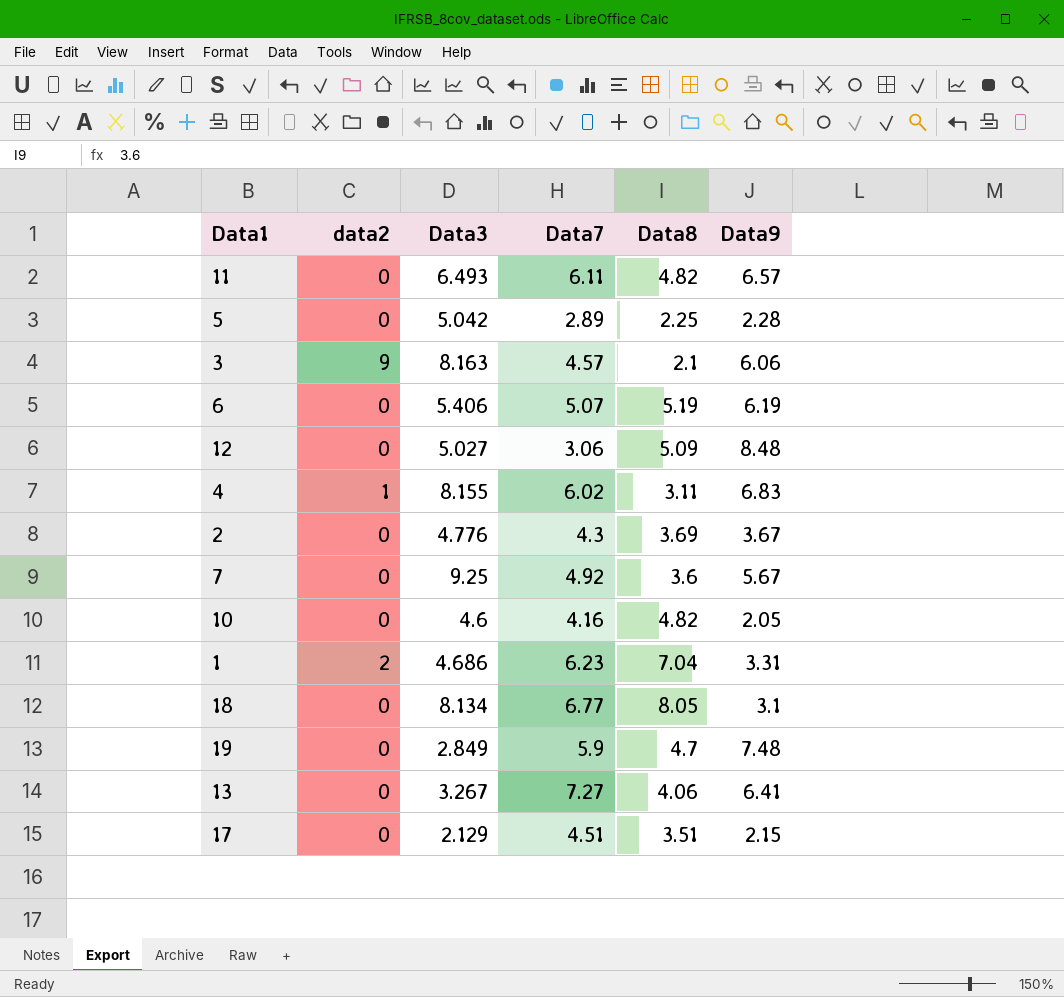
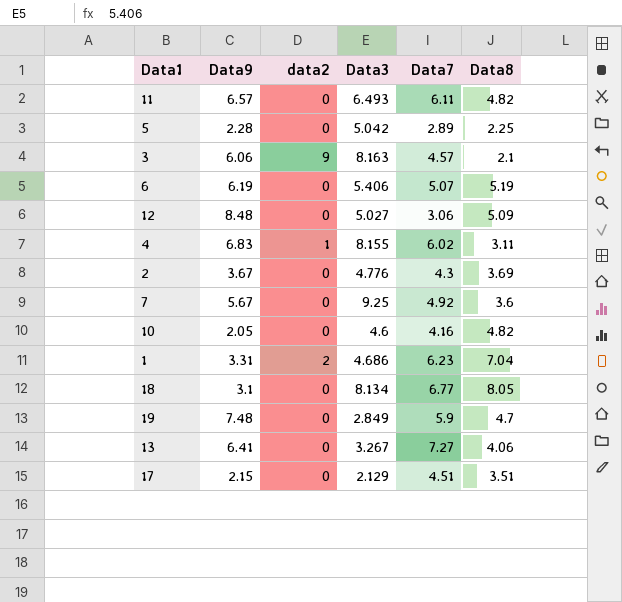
column Data9 | position: 6 -> 2

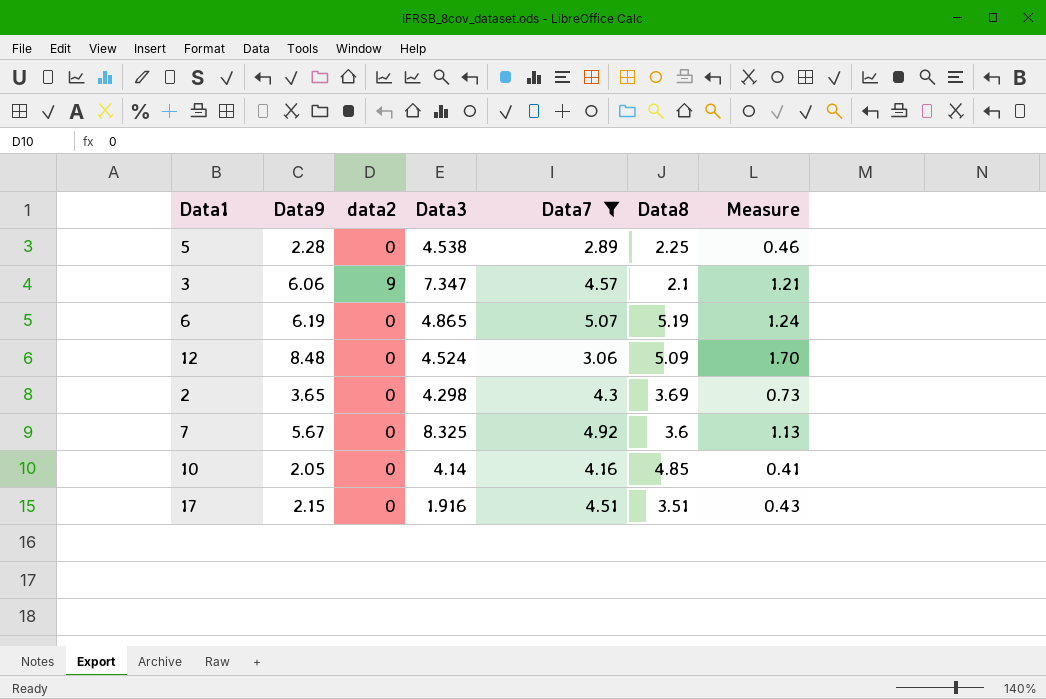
filter: none -> Data7 <= 5.07
column Measure | formula: none -> [Data9] * 0.2
5 | Data3: 5.042 -> 4.538
3 | Data3: 8.163 -> 7.347
6 | Data3: 5.406 -> 4.865
12 | Data3: 5.027 -> 4.524
2 | Data9: 3.67 -> 3.65
2 | Data3: 4.776 -> 4.298
7 | Data3: 9.25 -> 8.325
10 | Data3: 4.6 -> 4.14
10 | Data8: 4.82 -> 4.85
17 | Data3: 2.129 -> 1.916

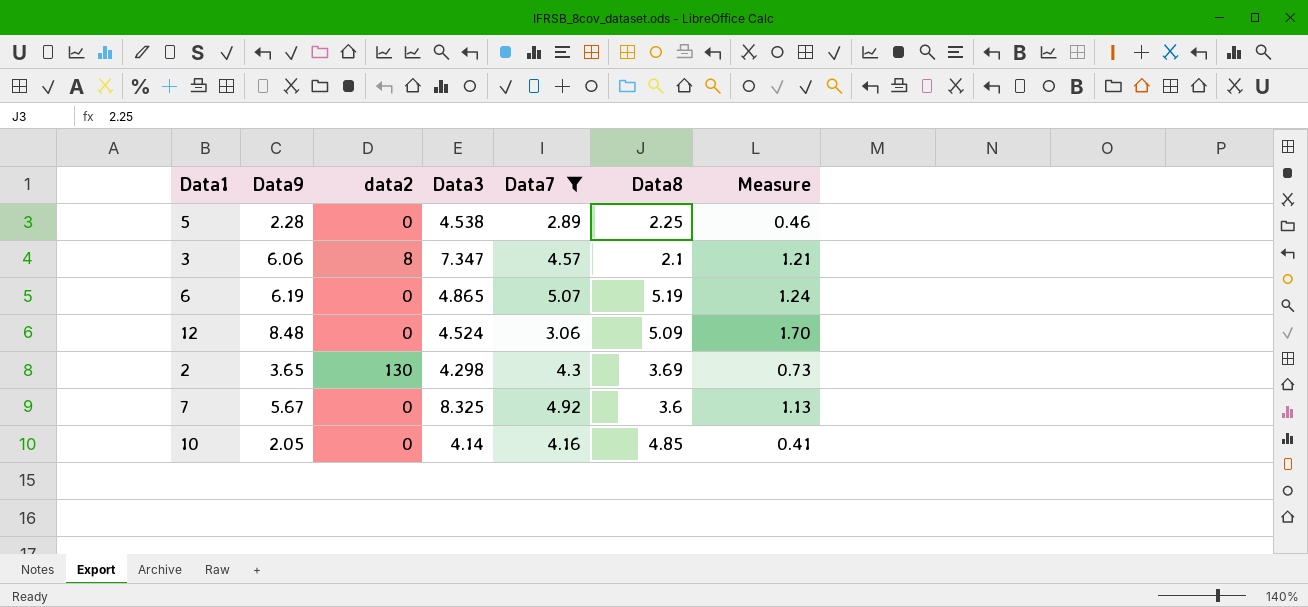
row 17: 2.15 | 0 | 1.916 | 4.51 | 3.51 | 0.43 -> none
3 | data2: 9 -> 8
2 | data2: 0 -> 130

